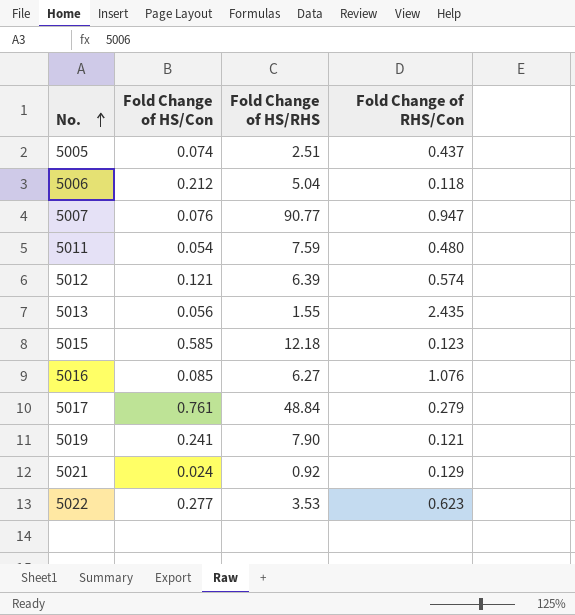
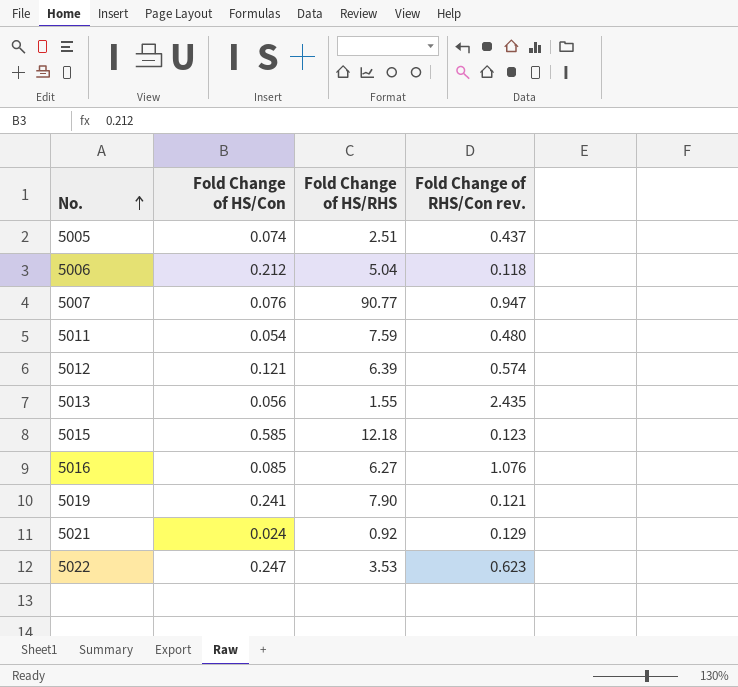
column name: Fold Change of RHS/Con -> Fold Change of RHS/Con rev.
row 5017: 0.761 | 48.84 | 0.279 -> none
5022 | Fold Change of HS/Con: 0.277 -> 0.247

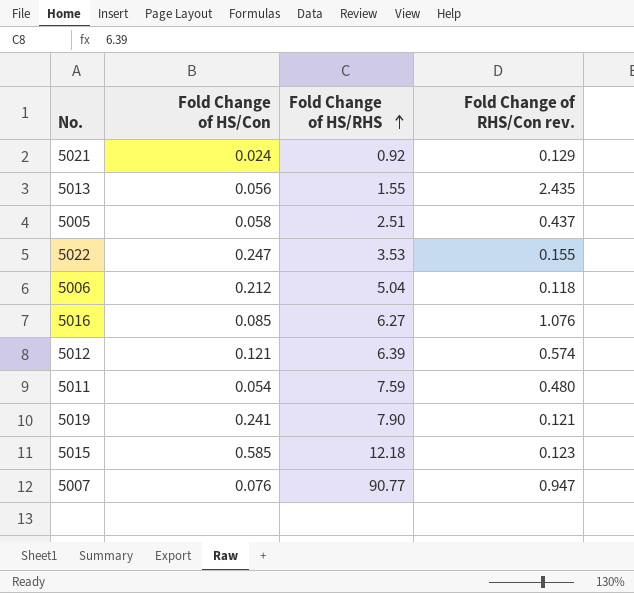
row order: No. ascending -> Fold Change of HS/RHS ascending
5005 | Fold Change of HS/Con: 0.074 -> 0.058
5022 | Fold Change of RHS/Con rev.: 0.623 -> 0.155

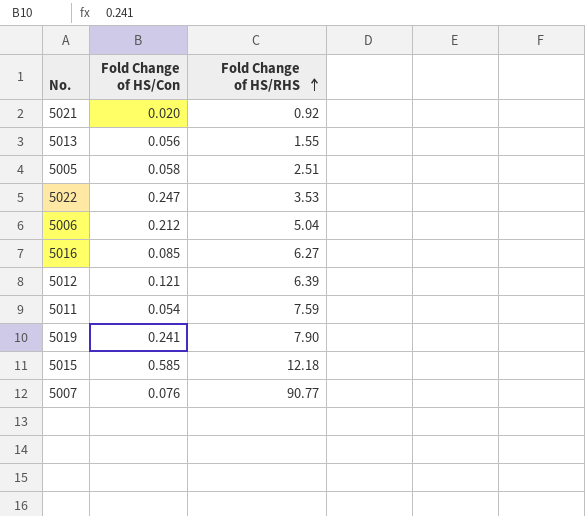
column Fold Change of RHS/Con rev. | position: 4 -> none
5021 | Fold Change of HS/Con: 0.024 -> 0.020

